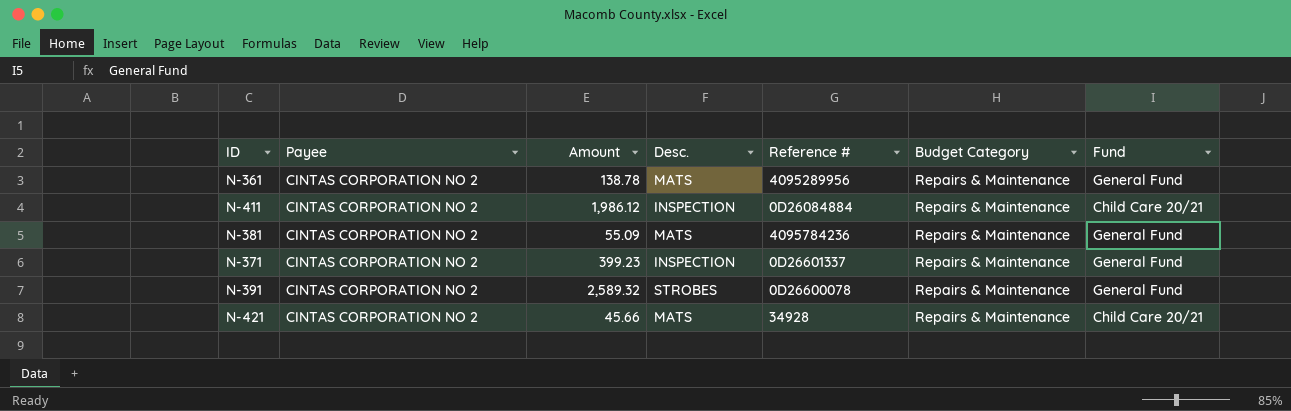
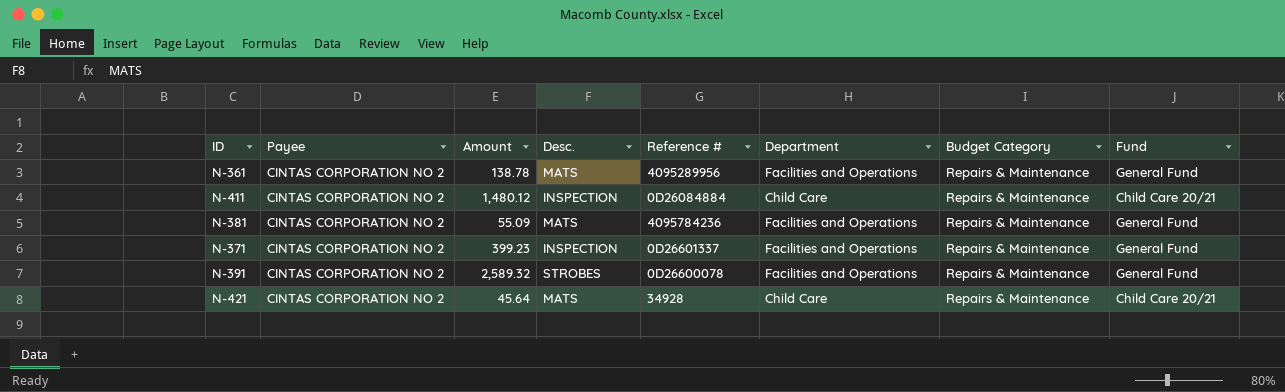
column Department | position: none -> 6
N-411 | Amount: 1,986.12 -> 1,480.12
N-421 | Amount: 45.66 -> 45.64

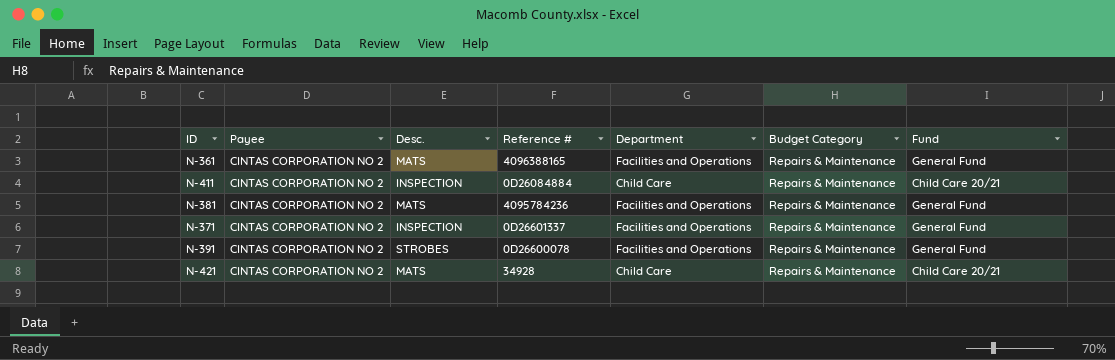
column Amount | position: 3 -> none
N-361 | Reference #: 4095289956 -> 4096388165

